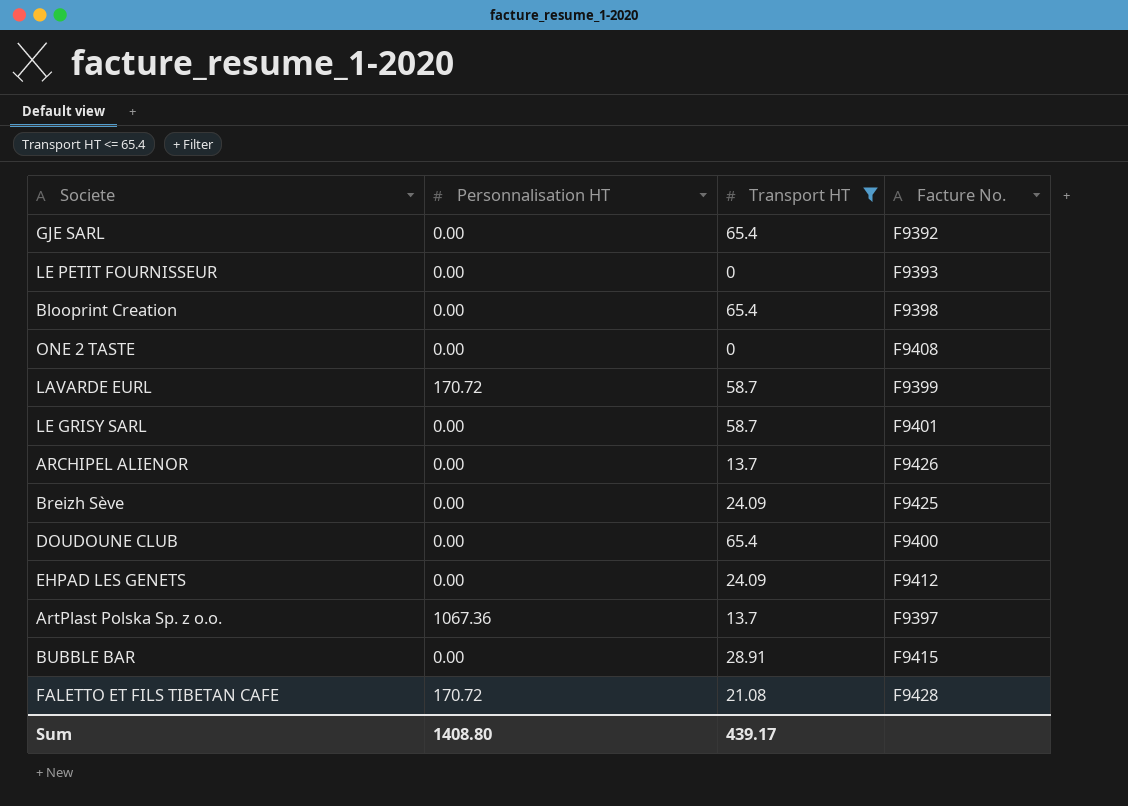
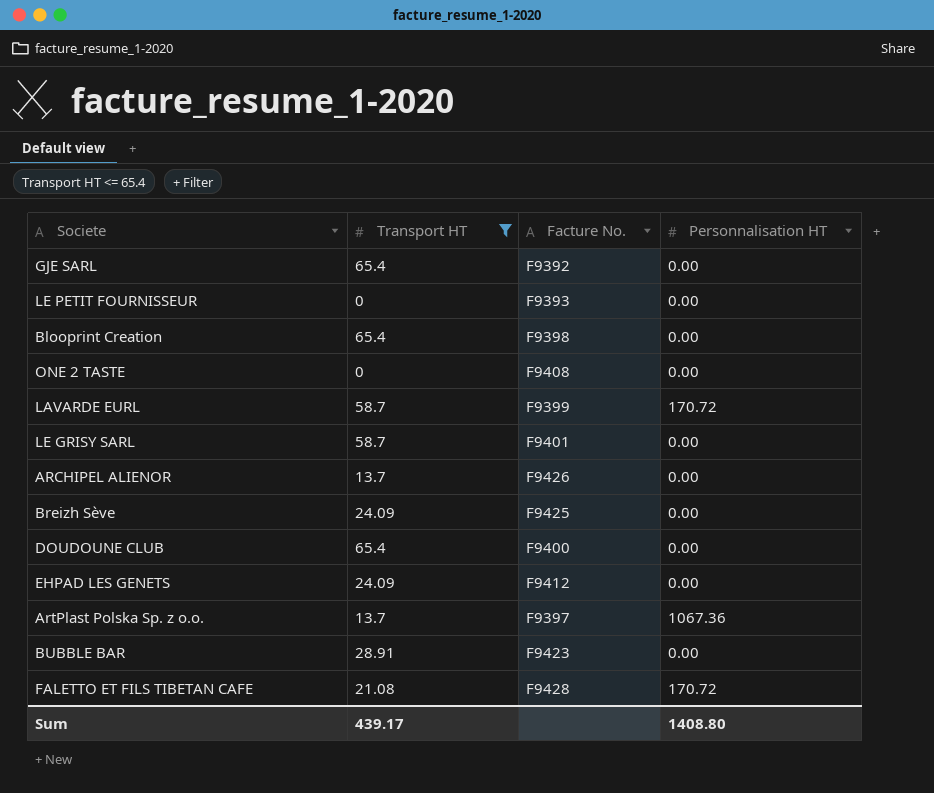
column Personnalisation HT | position: 2 -> 4
BUBBLE BAR | Facture No.: F9415 -> F9423

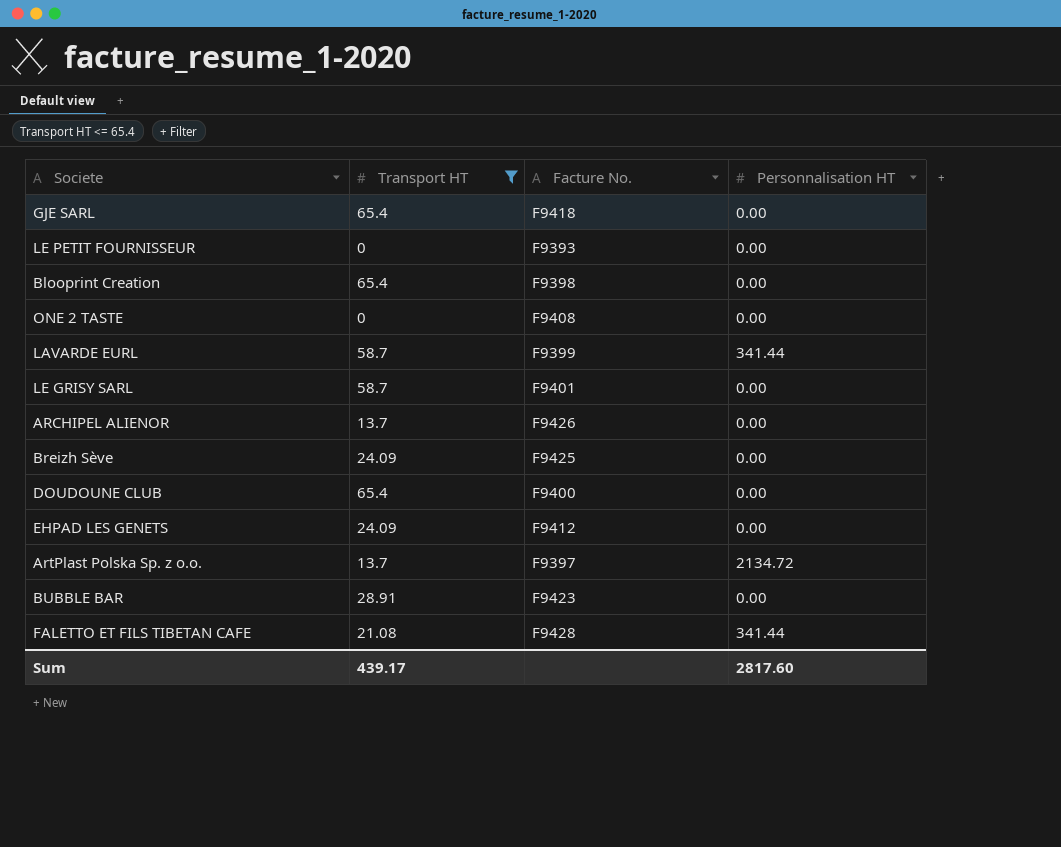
GJE SARL | Facture No.: F9392 -> F9418
LAVARDE EURL | Personnalisation HT: 170.72 -> 341.44
ArtPlast Polska Sp. z o.o. | Personnalisation HT: 1067.36 -> 2134.72
FALETTO ET FILS TIBETAN CAFE | Personnalisation HT: 170.72 -> 341.44
Sum | Personnalisation HT: 1408.80 -> 2817.60

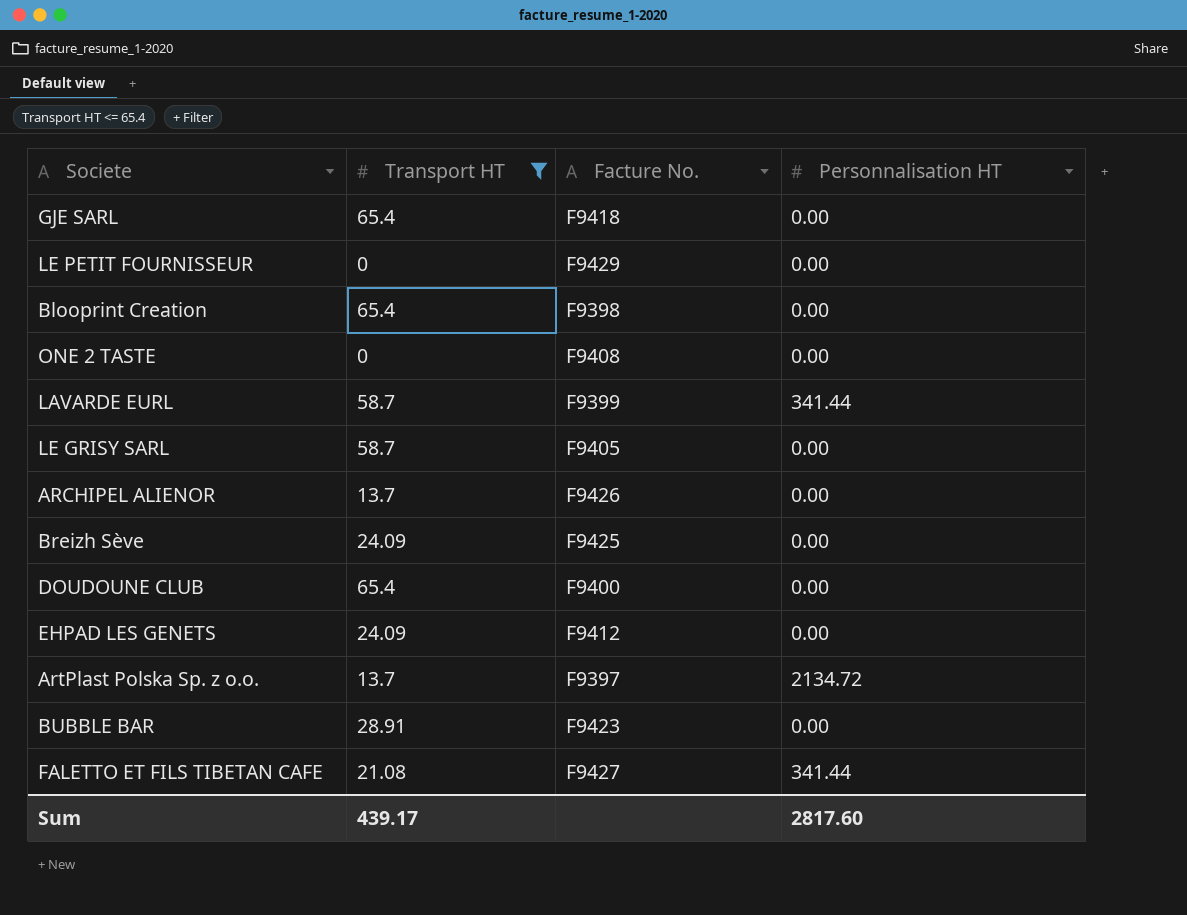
LE PETIT FOURNISSEUR | Facture No.: F9393 -> F9429
LE GRISY SARL | Facture No.: F9401 -> F9405
FALETTO ET FILS TIBETAN CAFE | Facture No.: F9428 -> F9427

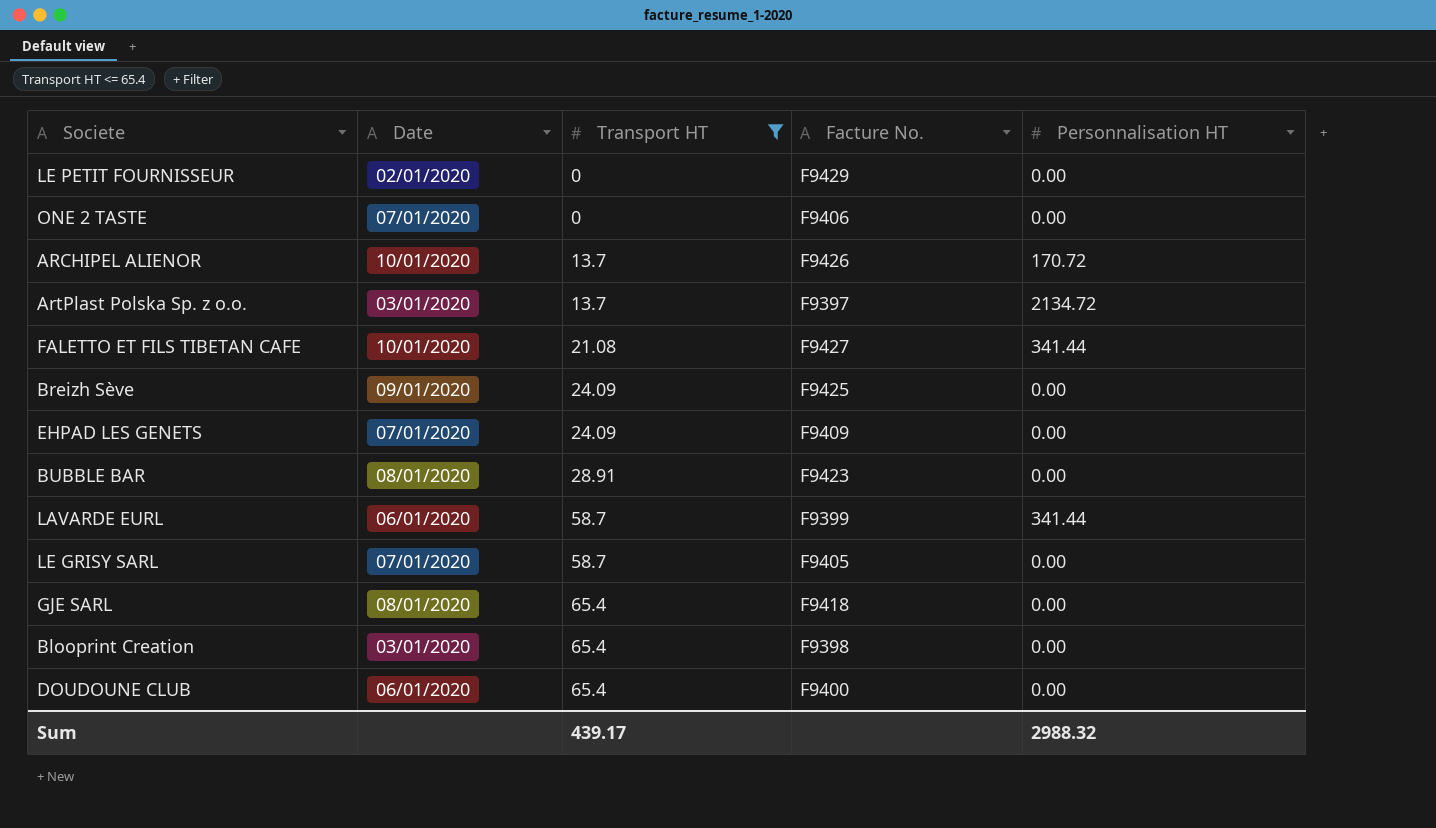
row order: none -> Transport HT ascending
column Date | position: none -> 2
ONE 2 TASTE | Facture No.: F9408 -> F9406
ARCHIPEL ALIENOR | Personnalisation HT: 0.00 -> 170.72
EHPAD LES GENETS | Facture No.: F9412 -> F9409
Sum | Personnalisation HT: 2817.60 -> 2988.32

